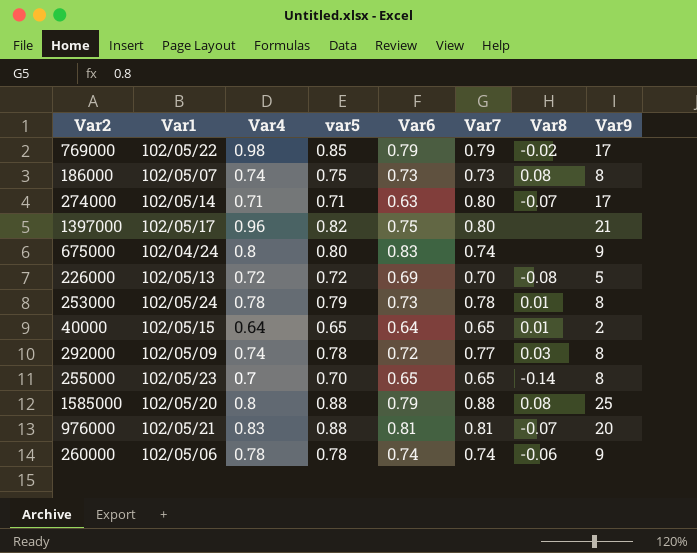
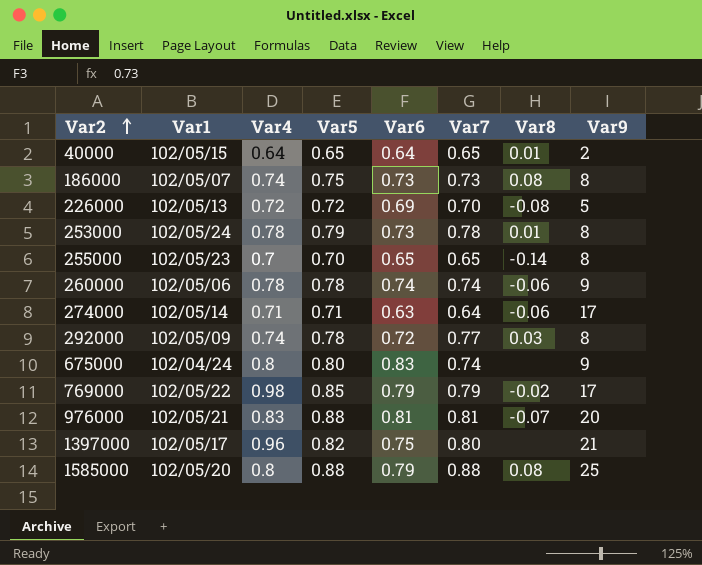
row order: none -> Var2 ascending
column name: var5 -> Var5
274000 | Var7: 0.80 -> 0.64
274000 | Var8: -0.07 -> -0.06

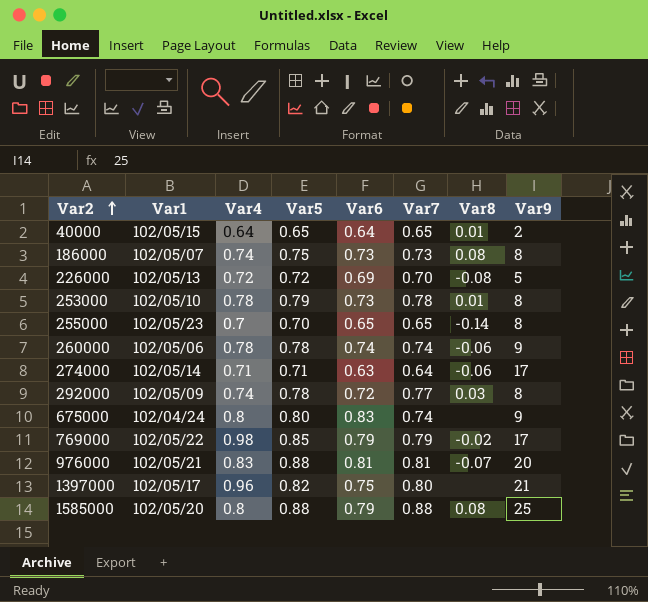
253000 | Var1: 102/05/24 -> 102/05/10

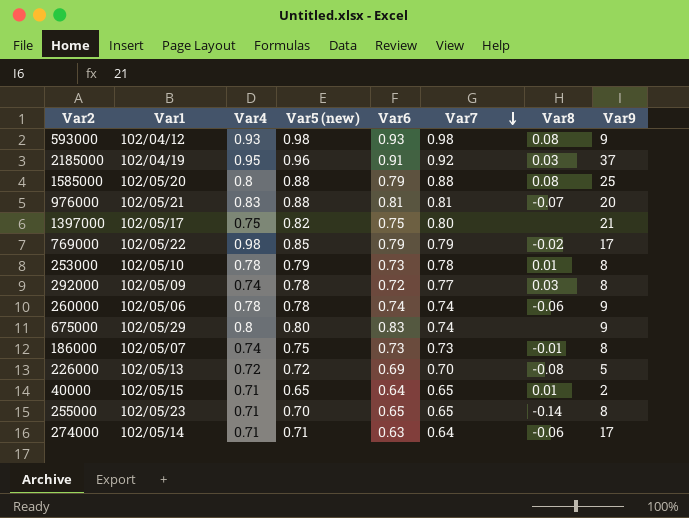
row order: Var2 ascending -> Var7 descending
column name: Var5 -> Var5 (new)
row 593000: none -> 102/04/12 | 0.93 | 0.98 | 0.93 | 0.98 | 0.08 | 9
row 2185000: none -> 102/04/19 | 0.95 | 0.96 | 0.91 | 0.92 | 0.03 | 37
1397000 | Var4: 0.96 -> 0.75
675000 | Var1: 102/04/24 -> 102/05/29
186000 | Var8: 0.08 -> -0.01
40000 | Var4: 0.64 -> 0.71
255000 | Var4: 0.7 -> 0.71

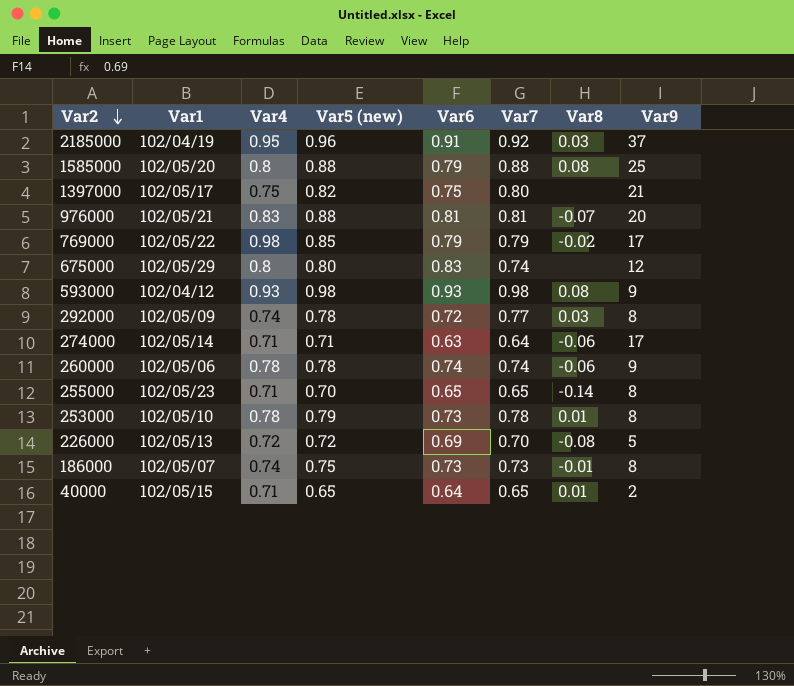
row order: Var7 descending -> Var2 descending
675000 | Var9: 9 -> 12

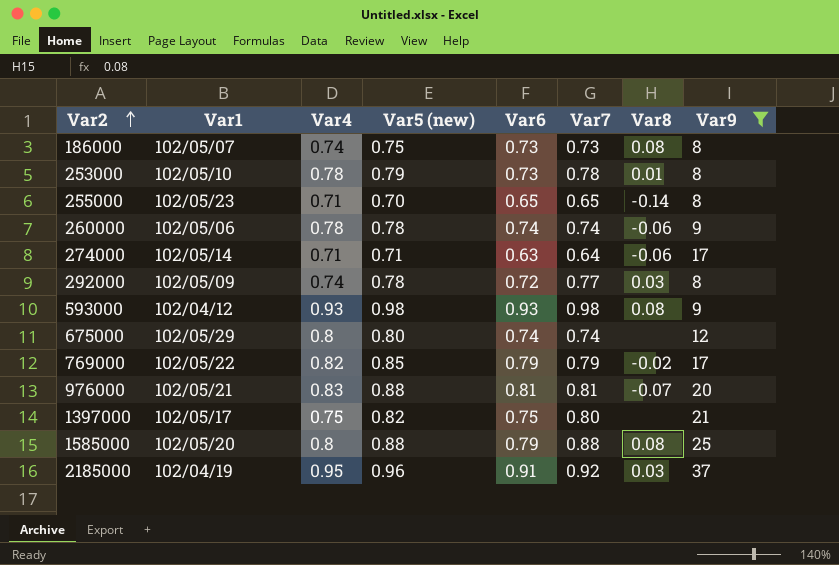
filter: none -> Var9 >= 8
row order: Var2 descending -> Var2 ascending
186000 | Var8: -0.01 -> 0.08
675000 | Var6: 0.83 -> 0.74
769000 | Var4: 0.98 -> 0.82

